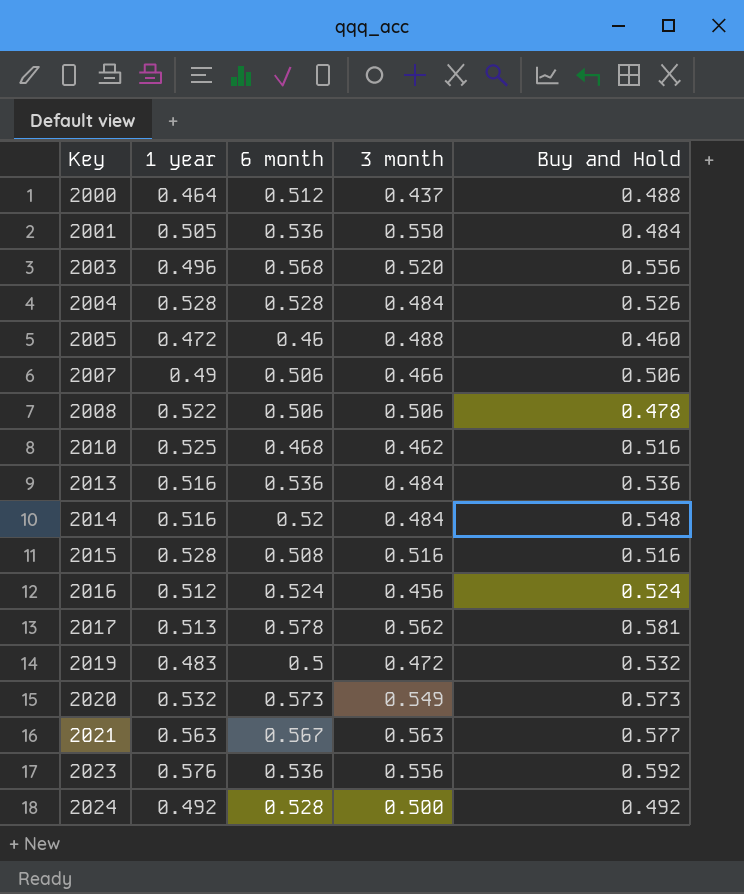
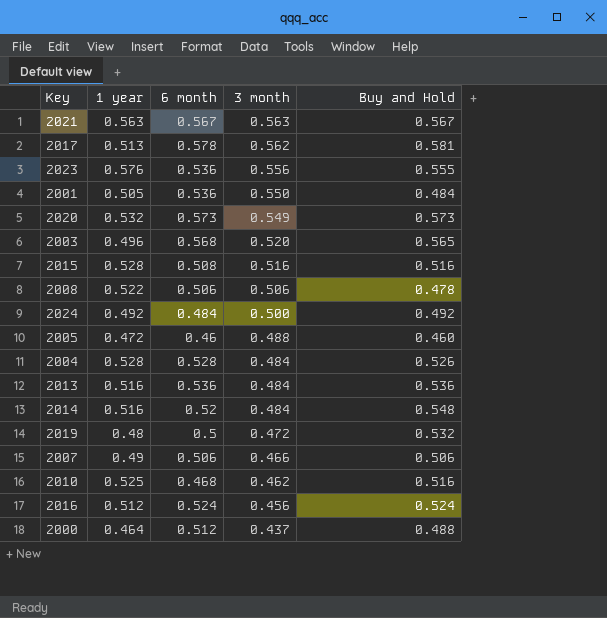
row order: Key ascending -> 3 month descending
2021 | Buy and Hold: 0.577 -> 0.567
2023 | Buy and Hold: 0.592 -> 0.555
2003 | Buy and Hold: 0.556 -> 0.565
2024 | 6 month: 0.528 -> 0.484
2019 | 1 year: 0.483 -> 0.48

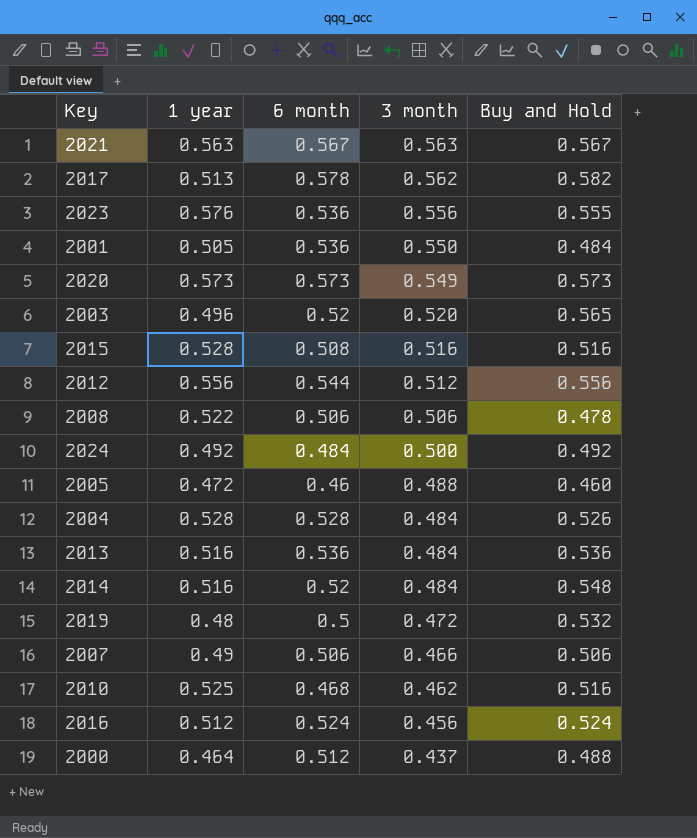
2017 | Buy and Hold: 0.581 -> 0.582
2020 | 1 year: 0.532 -> 0.573
2003 | 6 month: 0.568 -> 0.52
row 2012: none -> 0.556 | 0.544 | 0.512 | 0.556

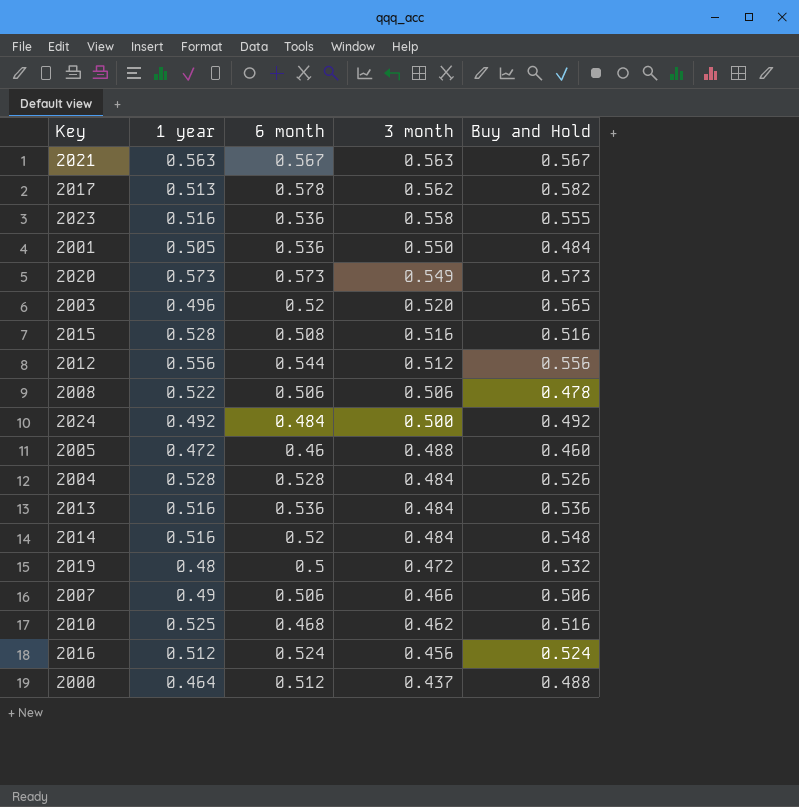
2023 | 1 year: 0.576 -> 0.516
2023 | 3 month: 0.556 -> 0.558

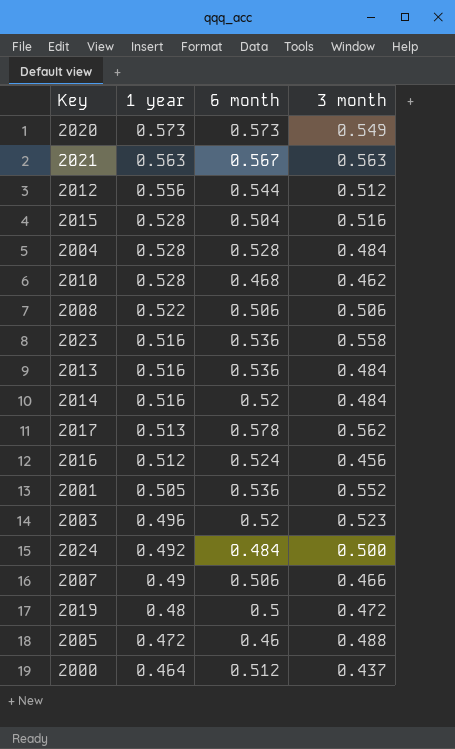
row order: 3 month descending -> 1 year descending
column Buy and Hold | position: 5 -> none
2015 | 6 month: 0.508 -> 0.504
2010 | 1 year: 0.525 -> 0.528
2001 | 3 month: 0.550 -> 0.552
2003 | 3 month: 0.520 -> 0.523

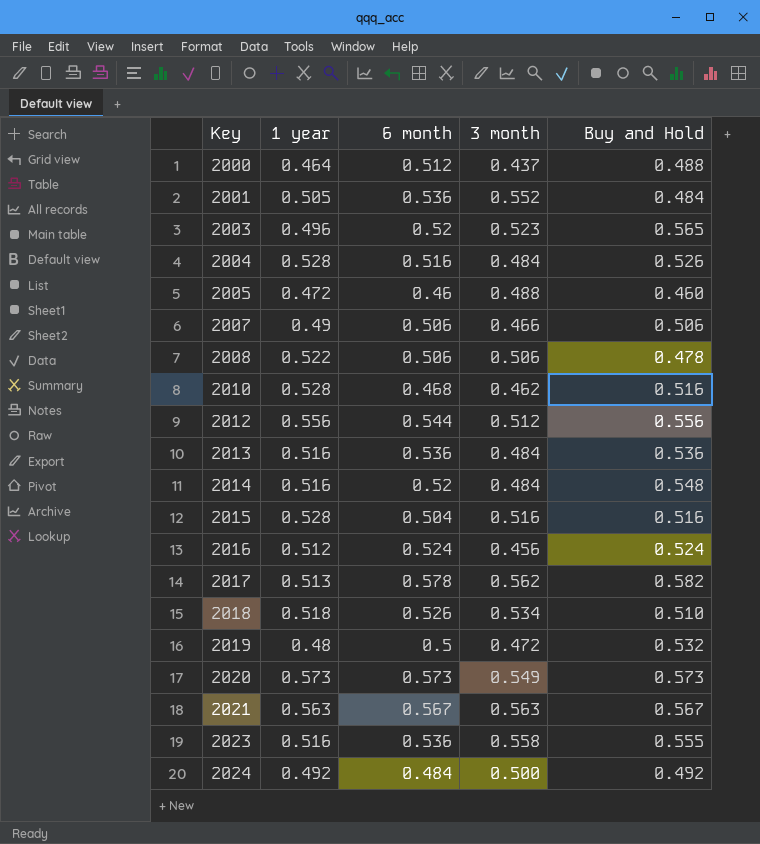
row order: 1 year descending -> Key ascending
column Buy and Hold | position: none -> 5
2004 | 6 month: 0.528 -> 0.516
row 2018: none -> 0.518 | 0.526 | 0.534 | 0.510

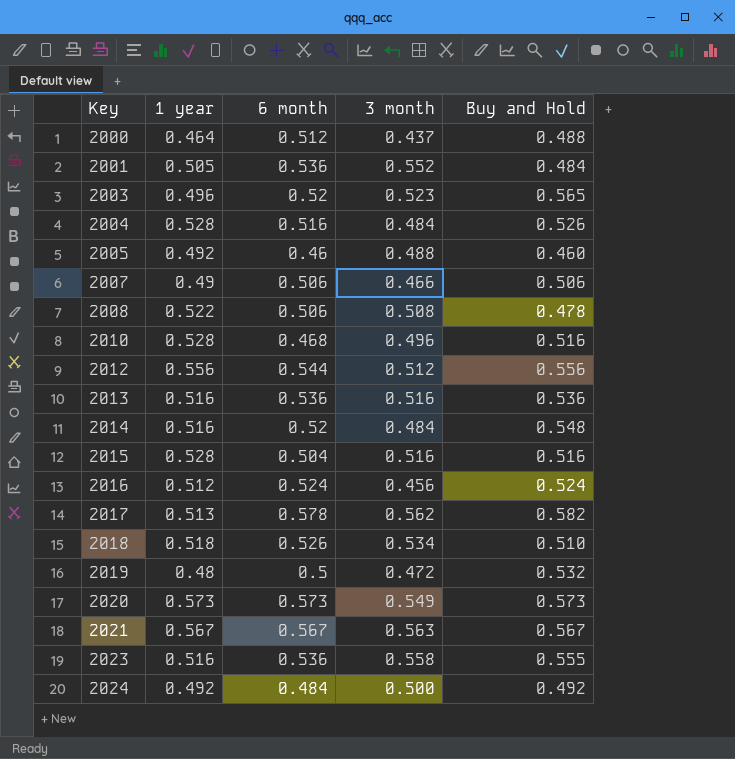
2005 | 1 year: 0.472 -> 0.492
2008 | 3 month: 0.506 -> 0.508
2010 | 3 month: 0.462 -> 0.496
2013 | 3 month: 0.484 -> 0.516
2021 | 1 year: 0.563 -> 0.567

